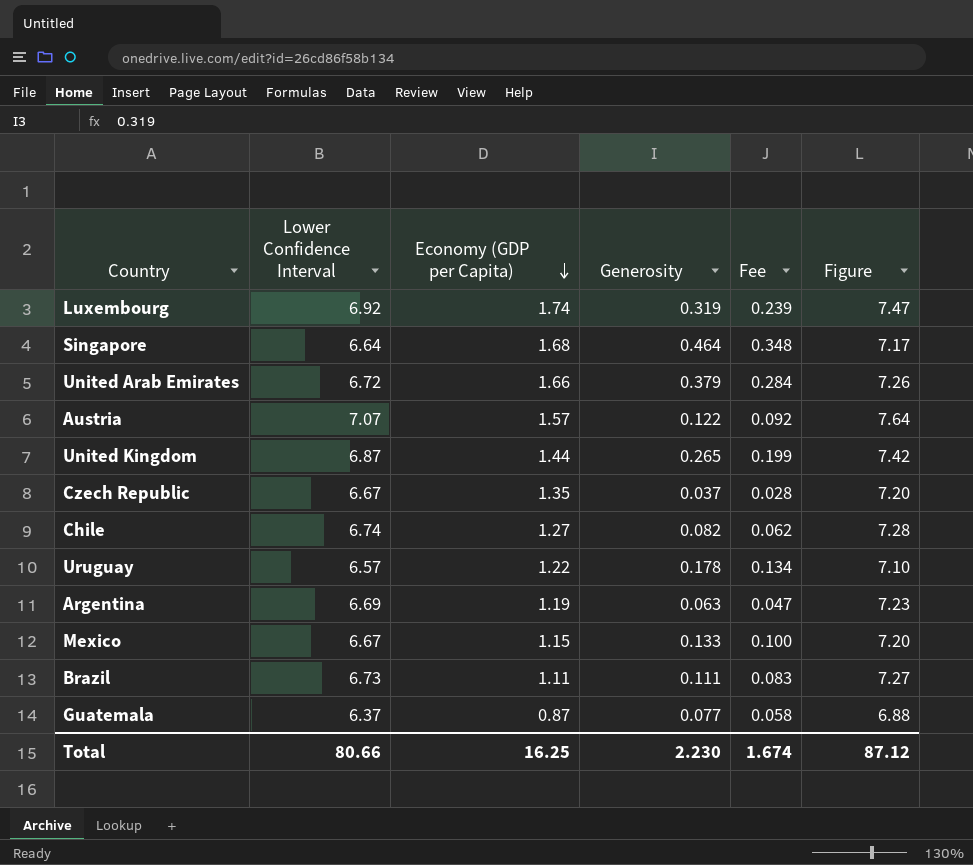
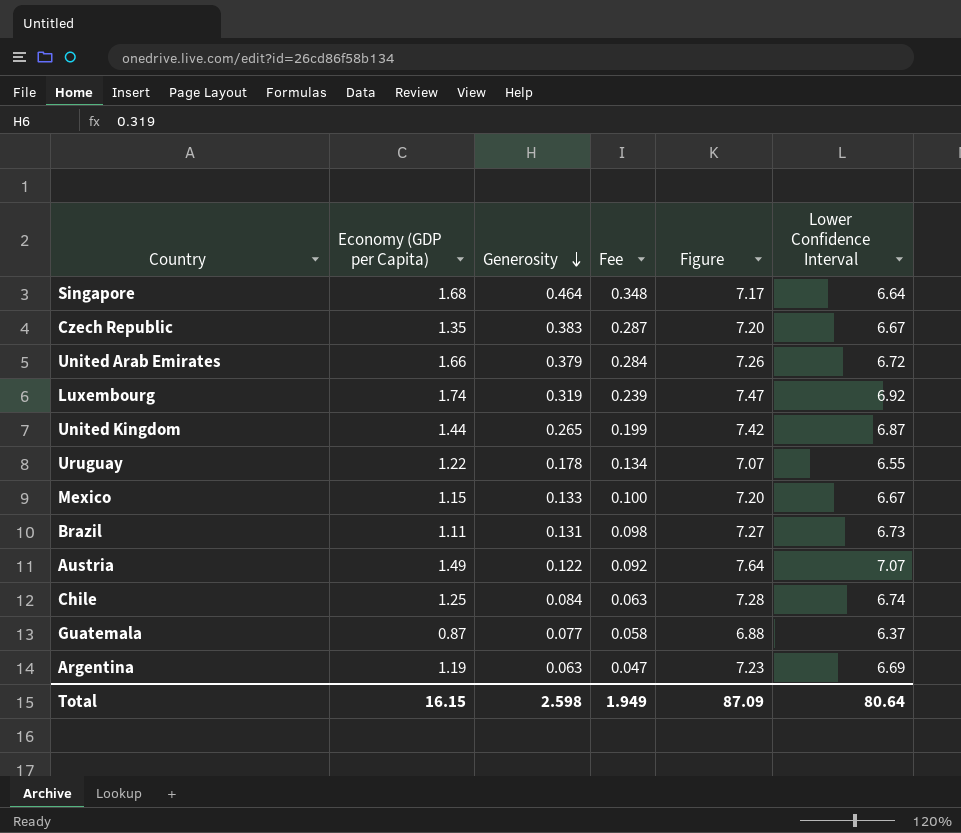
row order: Economy (GDP per Capita) descending -> Generosity descending
column Lower Confidence Interval | position: 2 -> 6
Czech Republic | Generosity: 0.037 -> 0.383
Czech Republic | Fee: 0.028 -> 0.287
Uruguay | Figure: 7.10 -> 7.07
Uruguay | Lower Confidence Interval: 6.57 -> 6.55
Brazil | Generosity: 0.111 -> 0.131
Brazil | Fee: 0.083 -> 0.098
Austria | Economy (GDP per Capita): 1.57 -> 1.49
Chile | Economy (GDP per Capita): 1.27 -> 1.25
Chile | Generosity: 0.082 -> 0.084
Chile | Fee: 0.062 -> 0.063
Total | Economy (GDP per Capita): 16.25 -> 16.15
Total | Generosity: 2.230 -> 2.598
Total | Fee: 1.674 -> 1.949
Total | Figure: 87.12 -> 87.09
Total | Lower Confidence Interval: 80.66 -> 80.64

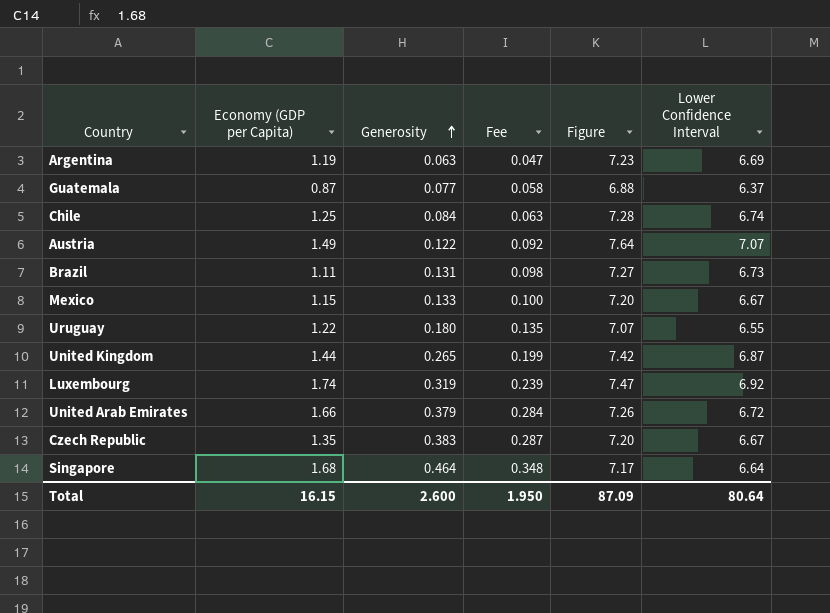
row order: Generosity descending -> Generosity ascending
Uruguay | Generosity: 0.178 -> 0.180
Uruguay | Fee: 0.134 -> 0.135
Total | Generosity: 2.598 -> 2.600
Total | Fee: 1.949 -> 1.950

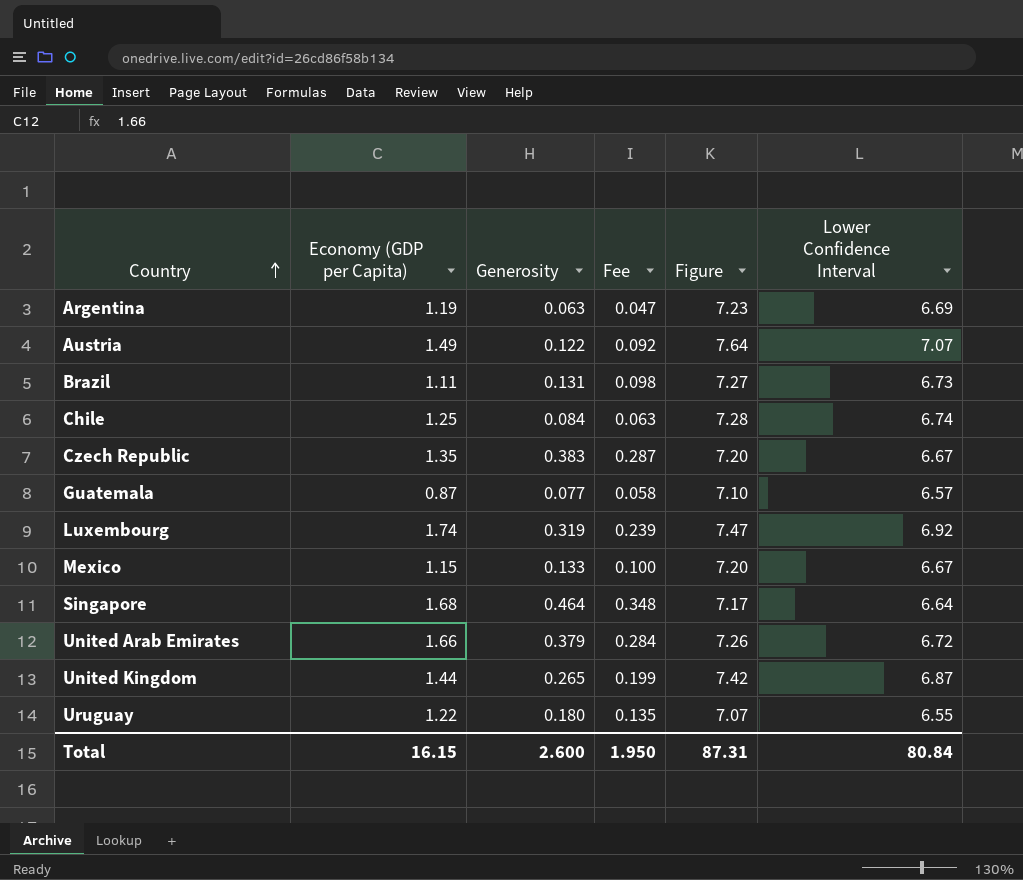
row order: Generosity ascending -> Country ascending
Guatemala | Figure: 6.88 -> 7.10
Guatemala | Lower Confidence Interval: 6.37 -> 6.57
Total | Figure: 87.09 -> 87.31
Total | Lower Confidence Interval: 80.64 -> 80.84

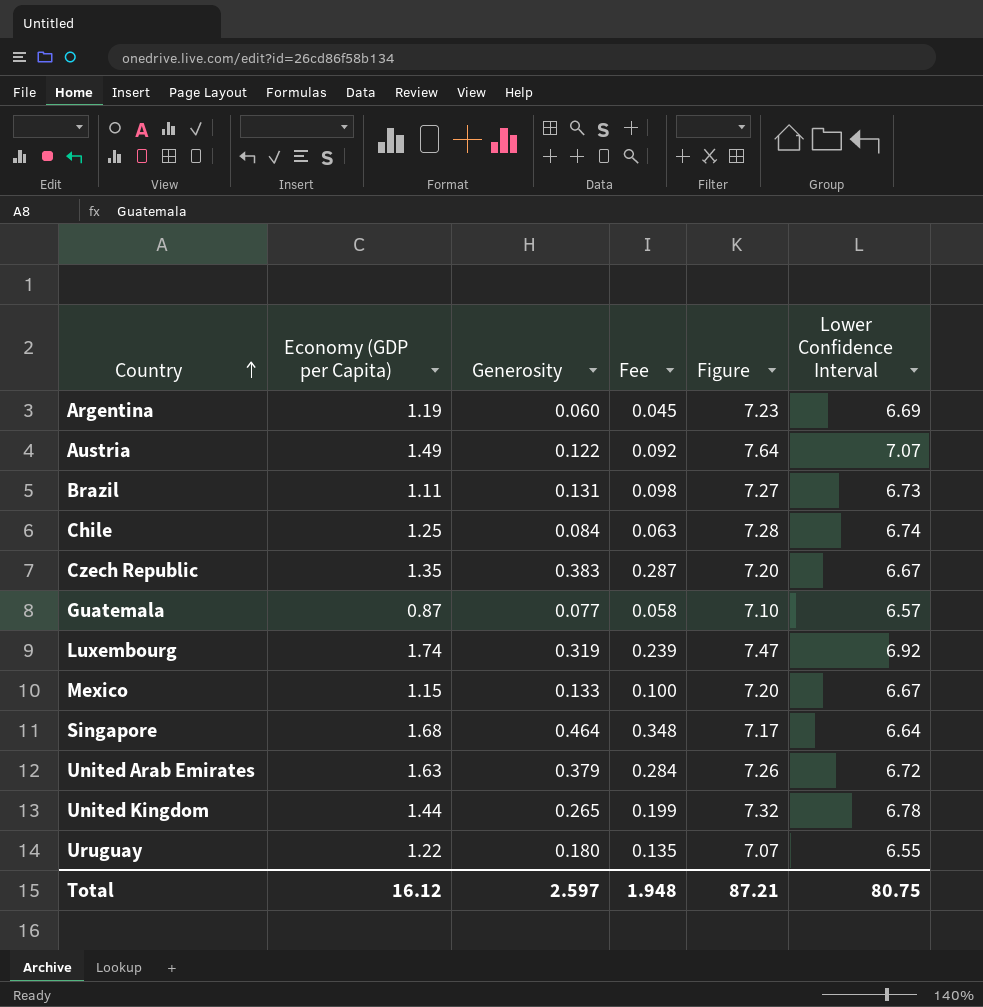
Argentina | Generosity: 0.063 -> 0.060
Argentina | Fee: 0.047 -> 0.045
United Arab Emirates | Economy (GDP per Capita): 1.66 -> 1.63
United Kingdom | Figure: 7.42 -> 7.32
United Kingdom | Lower Confidence Interval: 6.87 -> 6.78
Total | Economy (GDP per Capita): 16.15 -> 16.12
Total | Generosity: 2.600 -> 2.597
Total | Fee: 1.950 -> 1.948
Total | Figure: 87.31 -> 87.21
Total | Lower Confidence Interval: 80.84 -> 80.75

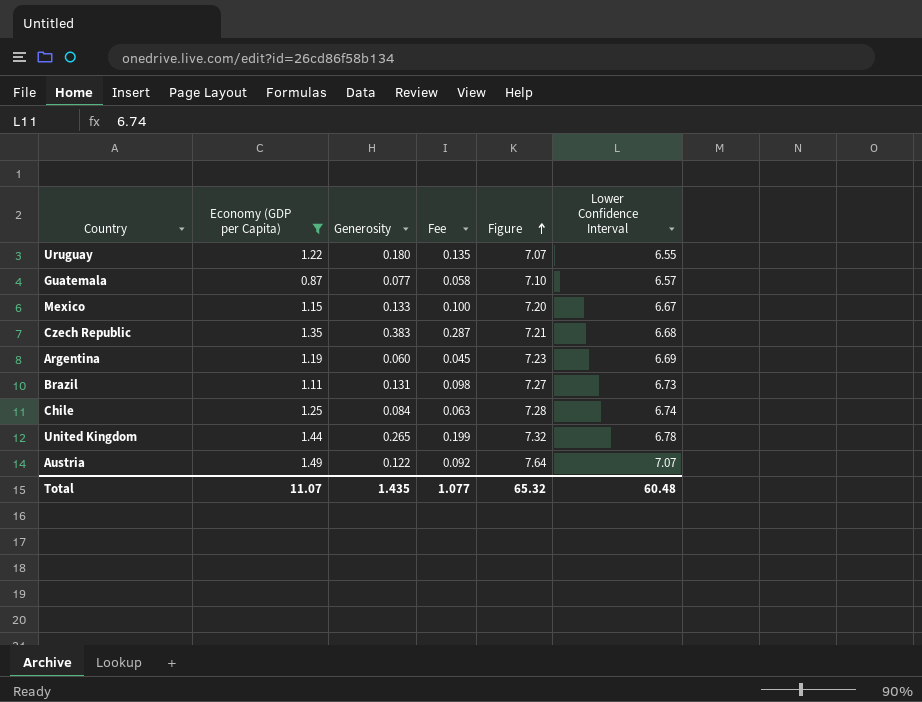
filter: none -> Economy (GDP per Capita) <= 1.49
row order: Country ascending -> Figure ascending
Czech Republic | Figure: 7.20 -> 7.21
Czech Republic | Lower Confidence Interval: 6.67 -> 6.68
Total | Economy (GDP per Capita): 16.12 -> 11.07
Total | Generosity: 2.597 -> 1.435
Total | Fee: 1.948 -> 1.077
Total | Figure: 87.21 -> 65.32
Total | Lower Confidence Interval: 80.75 -> 60.48

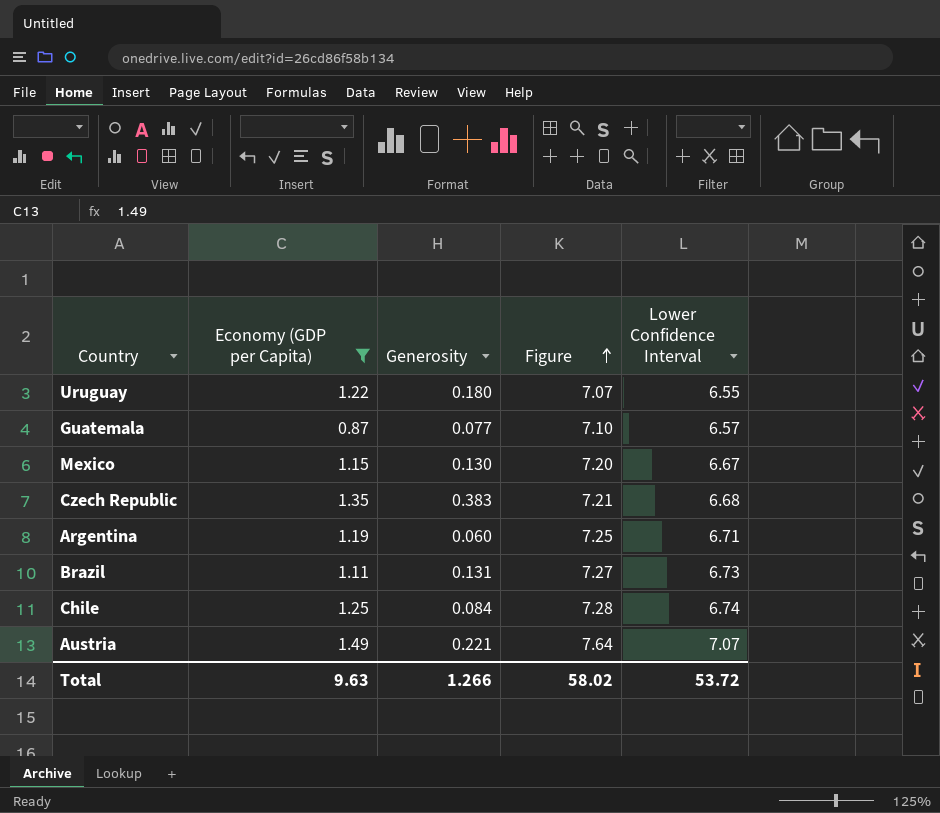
column Fee | formula: [Generosity] * 0.75 -> none
row United Kingdom: 1.44 | 0.265 | 0.199 | 7.32 | 6.78 -> none
Mexico | Generosity: 0.133 -> 0.130
Argentina | Figure: 7.23 -> 7.25
Argentina | Lower Confidence Interval: 6.69 -> 6.71
Austria | Generosity: 0.122 -> 0.221
Total | Economy (GDP per Capita): 11.07 -> 9.63
Total | Generosity: 1.435 -> 1.266
Total | Figure: 65.32 -> 58.02
Total | Lower Confidence Interval: 60.48 -> 53.72

